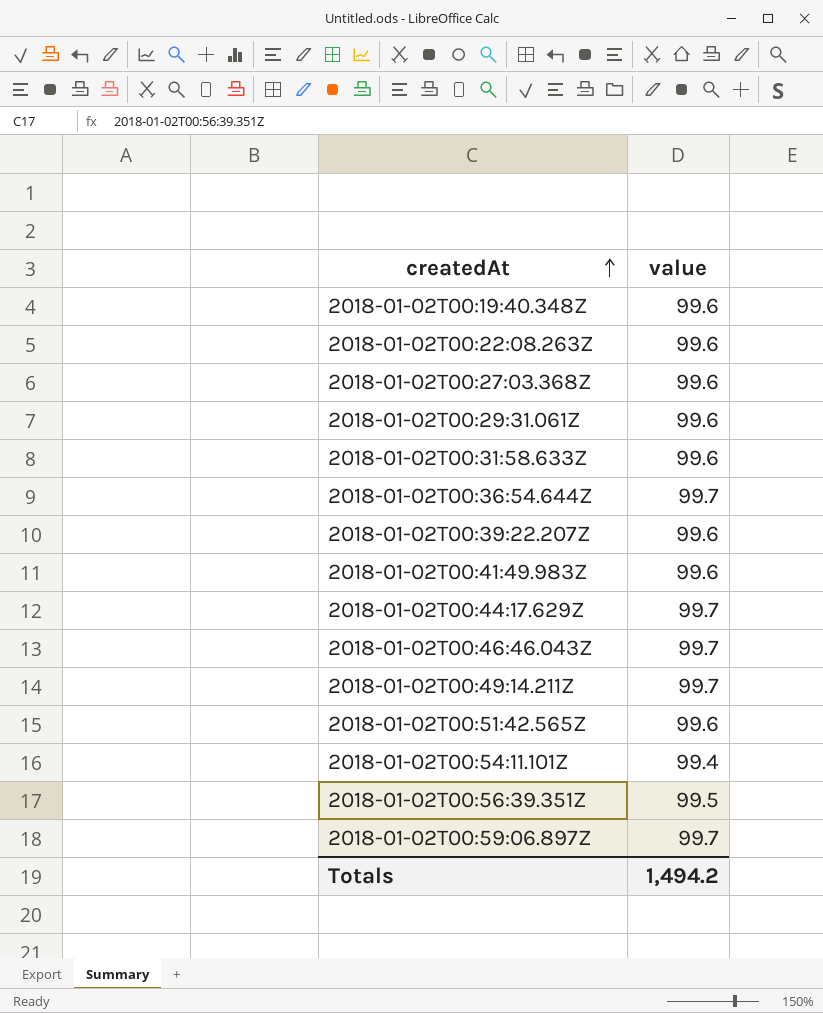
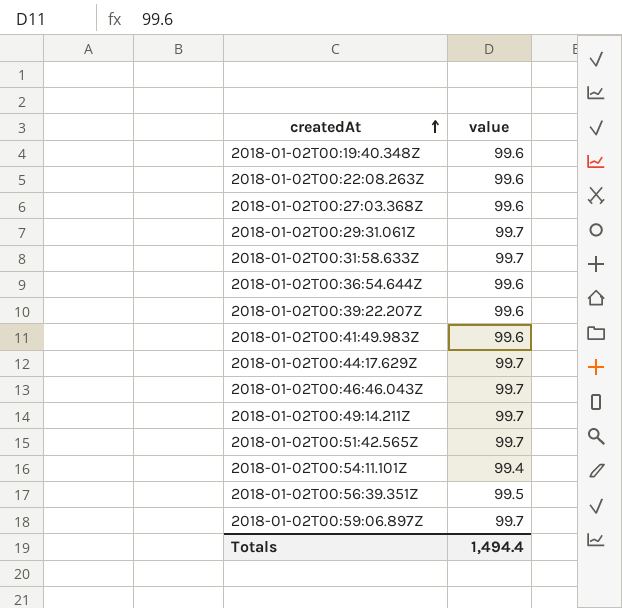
2018-01-02T00:29:31.061Z | value: 99.6 -> 99.7
2018-01-02T00:31:58.633Z | value: 99.6 -> 99.7
2018-01-02T00:36:54.644Z | value: 99.7 -> 99.6
2018-01-02T00:51:42.565Z | value: 99.6 -> 99.7
Totals | value: 1,494.2 -> 1,494.4

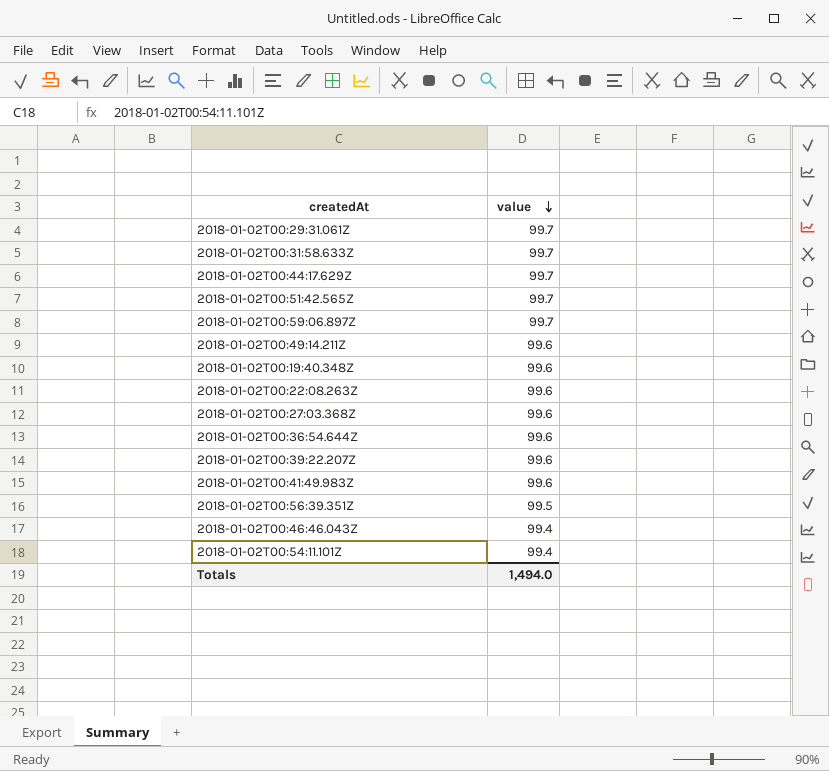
row order: createdAt ascending -> value descending
2018-01-02T00:49:14.211Z | value: 99.7 -> 99.6
2018-01-02T00:46:46.043Z | value: 99.7 -> 99.4
Totals | value: 1,494.4 -> 1,494.0

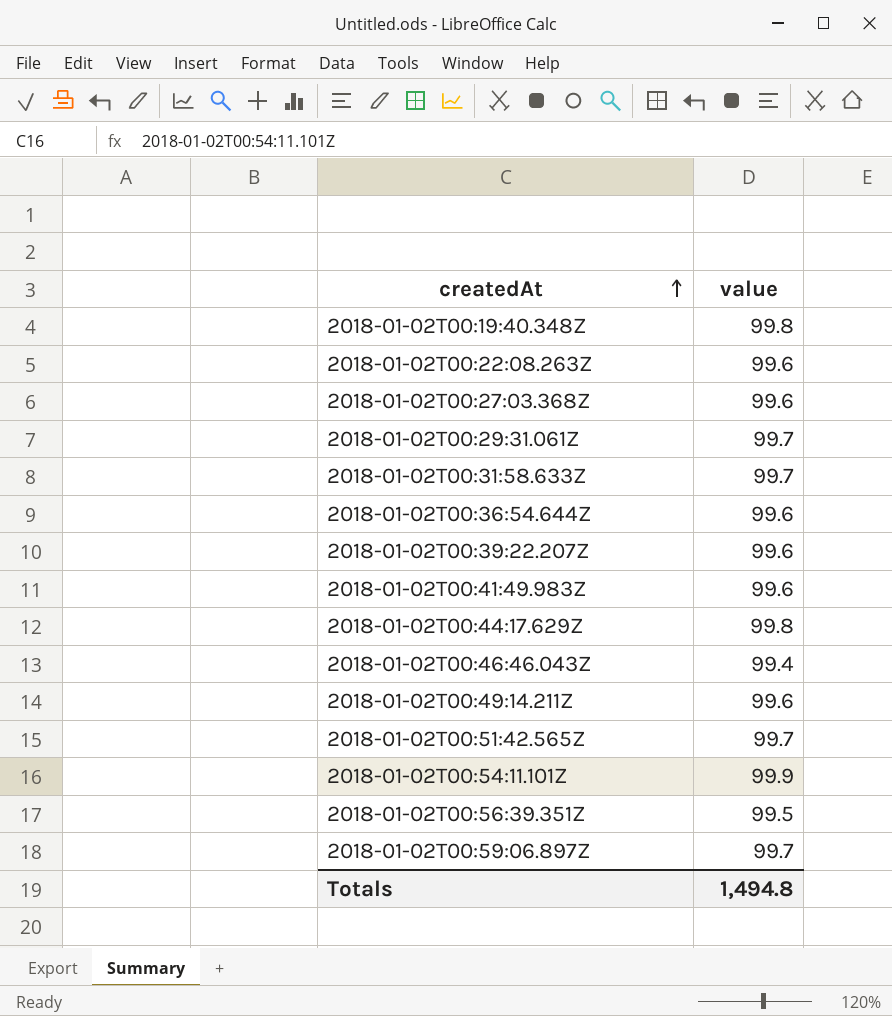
row order: value descending -> createdAt ascending
2018-01-02T00:19:40.348Z | value: 99.6 -> 99.8
2018-01-02T00:44:17.629Z | value: 99.7 -> 99.8
2018-01-02T00:54:11.101Z | value: 99.4 -> 99.9
Totals | value: 1,494.0 -> 1,494.8

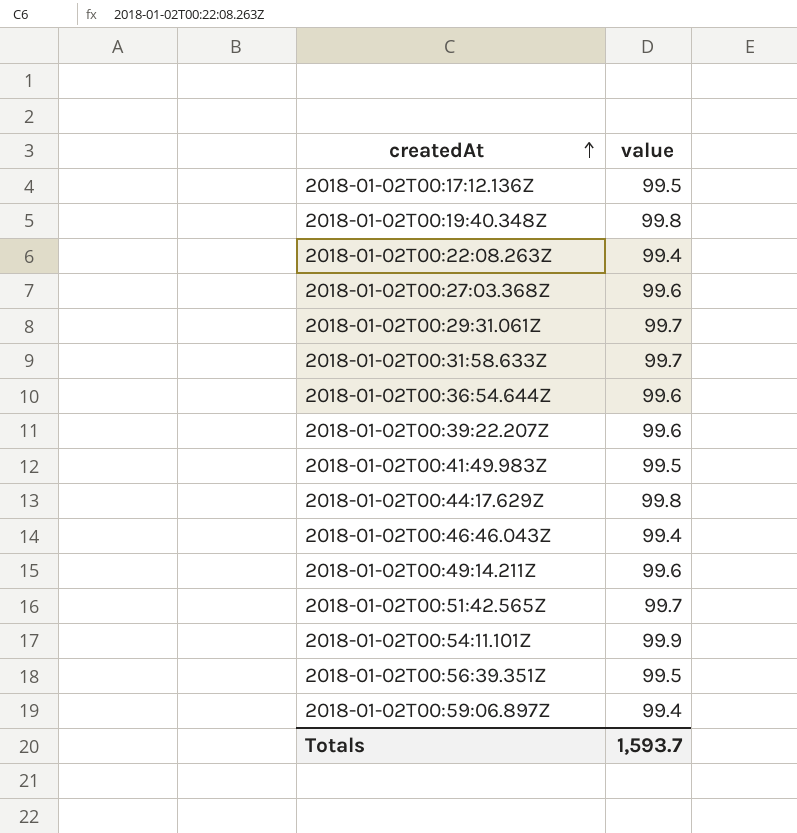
row 2018-01-02T00:17:12.136Z: none -> 99.5
2018-01-02T00:22:08.263Z | value: 99.6 -> 99.4
2018-01-02T00:41:49.983Z | value: 99.6 -> 99.5
2018-01-02T00:59:06.897Z | value: 99.7 -> 99.4
Totals | value: 1,494.8 -> 1,593.7

